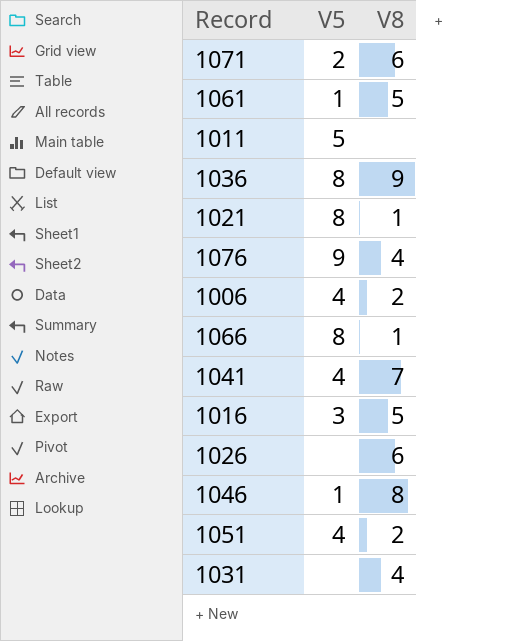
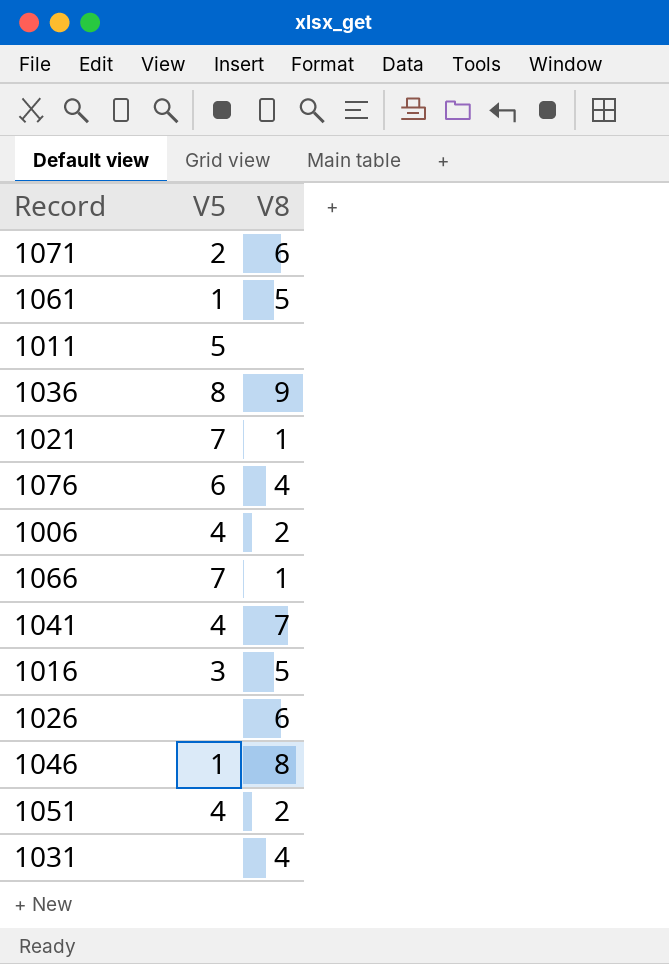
1021 | V5: 8 -> 7
1076 | V5: 9 -> 6
1066 | V5: 8 -> 7

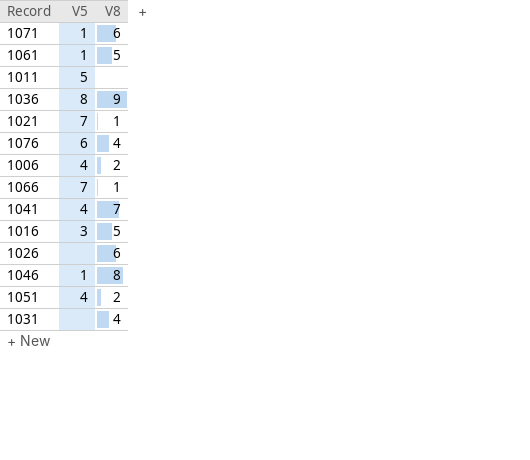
1071 | V5: 2 -> 1

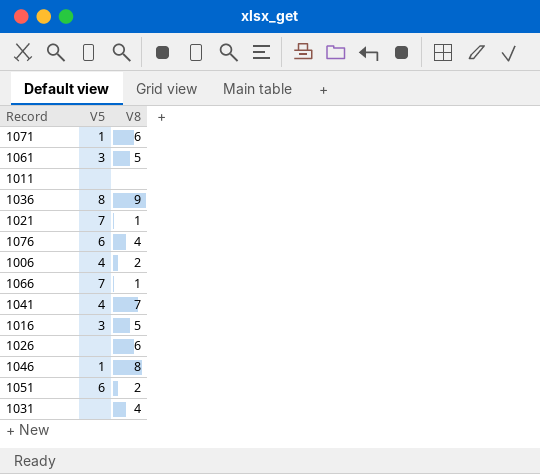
1061 | V5: 1 -> 3
1011 | V5: 5 -> none
1051 | V5: 4 -> 6

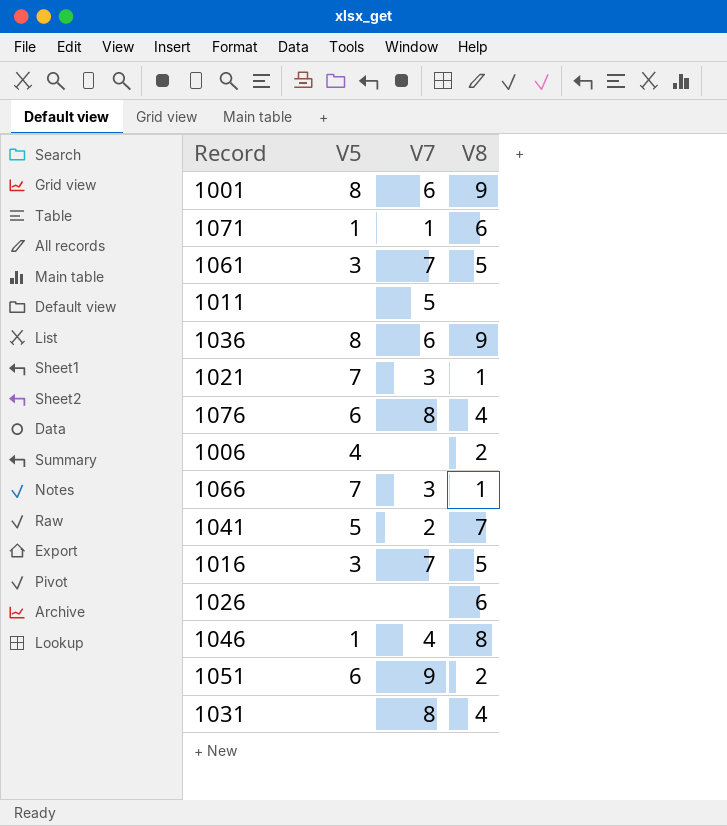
column V7 | position: none -> 3
row 1001: none -> 8 | 6 | 9
1041 | V5: 4 -> 5

